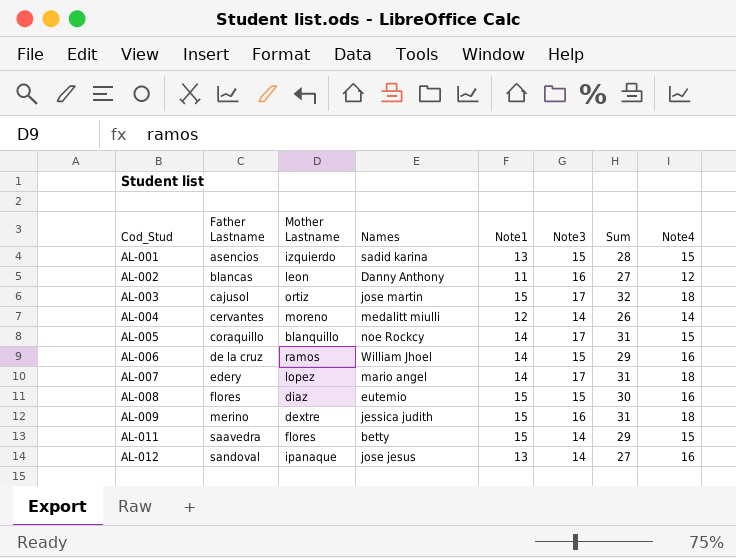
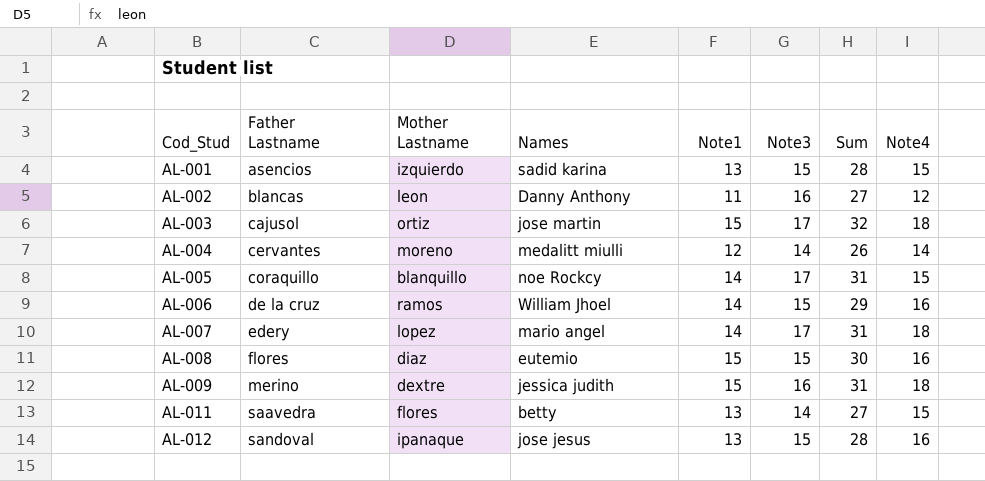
AL-011 | Note1: 15 -> 13
AL-011 | Sum: 29 -> 27
AL-012 | Note3: 14 -> 15
AL-012 | Sum: 27 -> 28

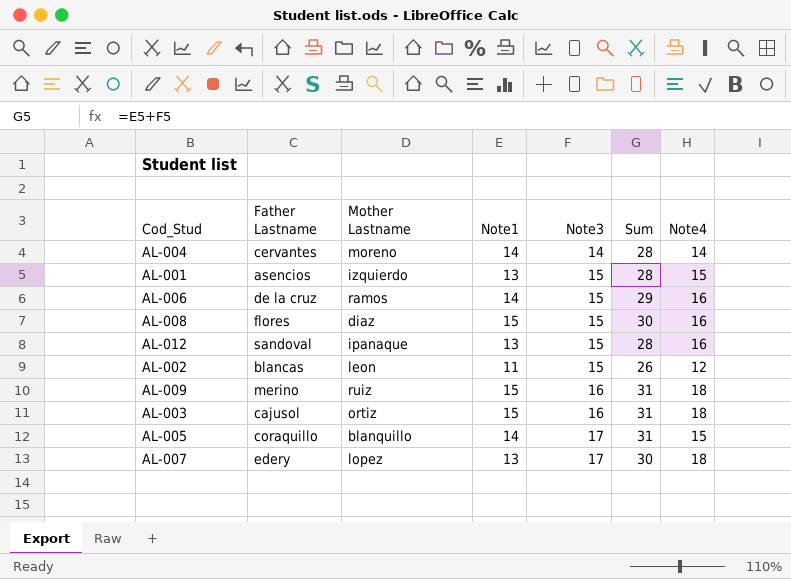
row order: Cod_Stud ascending -> Note3 ascending
column Names | position: 4 -> none
row AL-011: saavedra | flores | betty | 13 | 14 | 27 | 15 -> none
AL-004 | Note1: 12 -> 14
AL-004 | Sum: 26 -> 28
AL-002 | Note3: 16 -> 15
AL-002 | Sum: 27 -> 26
AL-009 | Mother Lastname: dextre -> ruiz
AL-003 | Note3: 17 -> 16
AL-003 | Sum: 32 -> 31
AL-007 | Note1: 14 -> 13
AL-007 | Sum: 31 -> 30

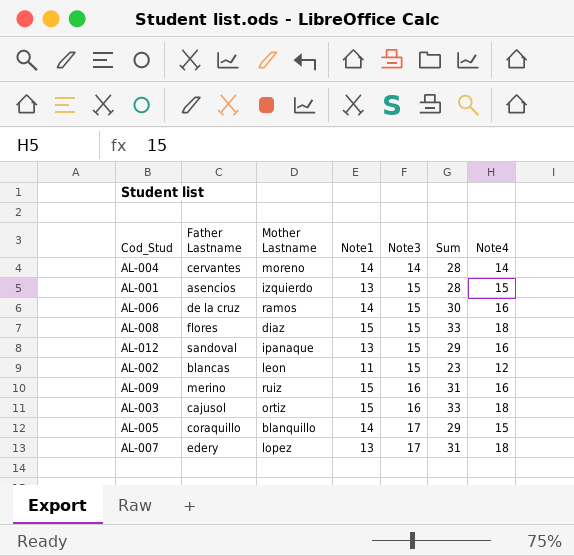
column Sum | formula: [Note1] + [Note3] -> [Note1] + [Note4]
AL-008 | Note4: 16 -> 18
AL-009 | Note4: 18 -> 16

